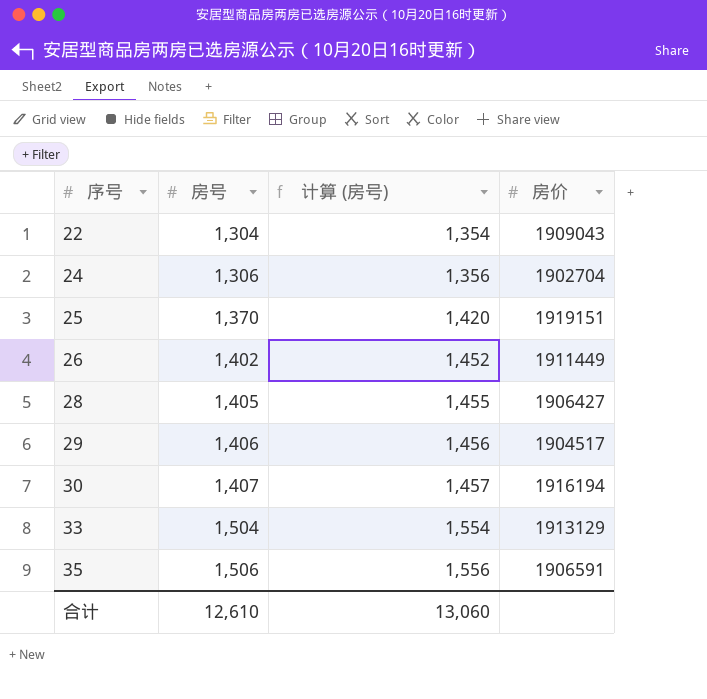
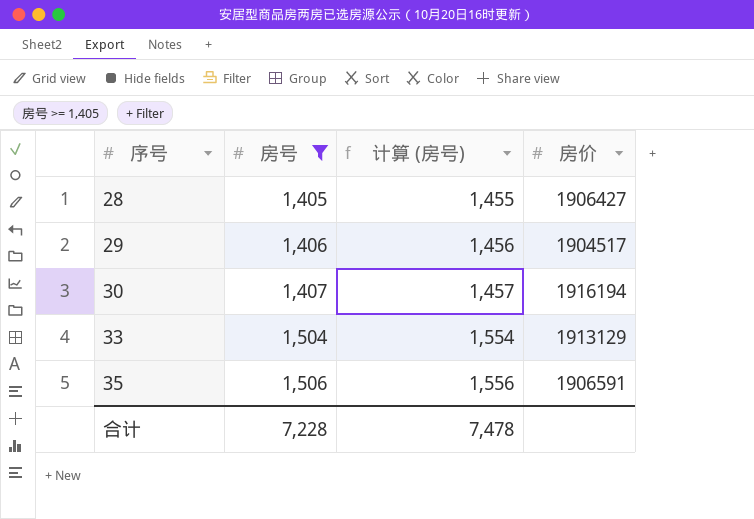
filter: none -> 房号 >= 1,405
合计 | 房号: 12,610 -> 7,228
合计 | 计算 (房号): 13,060 -> 7,478

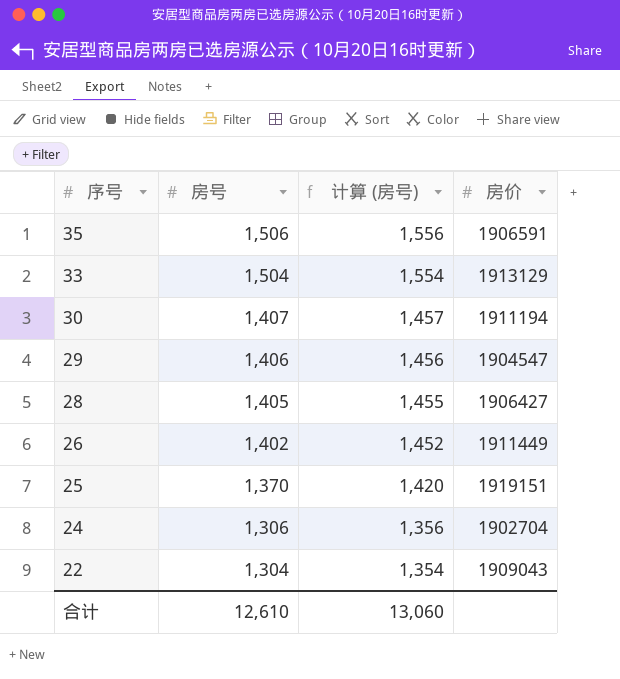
filter: 房号 >= 1,405 -> none
row order: 序号 ascending -> 序号 descending
30 | 房价: 1916194 -> 1911194
29 | 房价: 1904517 -> 1904547
合计 | 房号: 7,228 -> 12,610
合计 | 计算 (房号): 7,478 -> 13,060

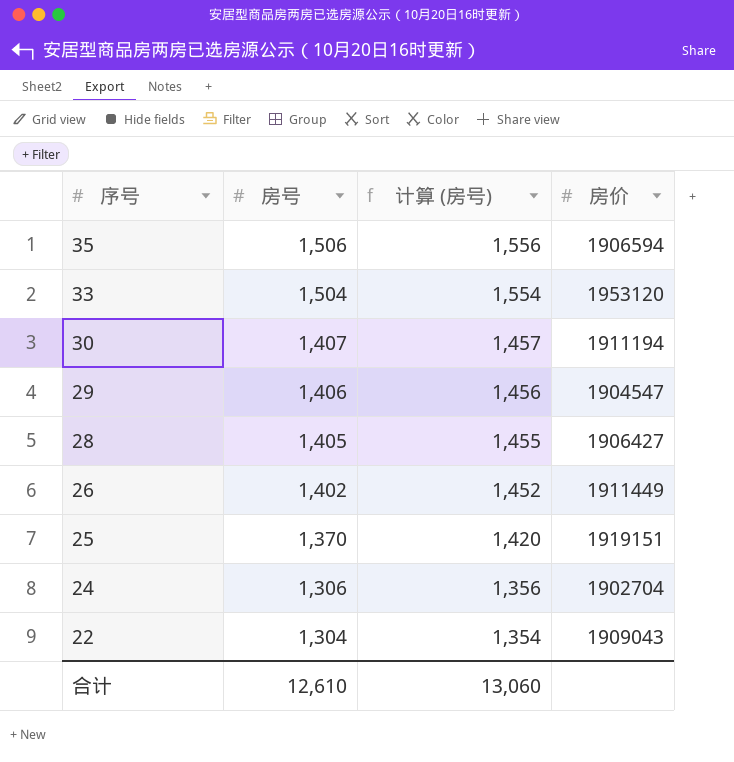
35 | 房价: 1906591 -> 1906594
33 | 房价: 1913129 -> 1953120

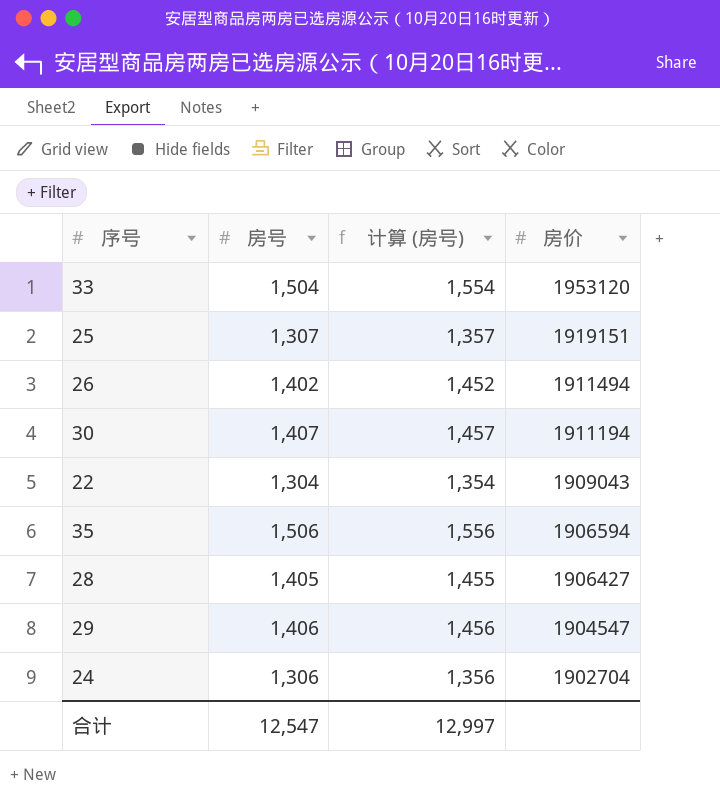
row order: 序号 descending -> 房价 descending
25 | 房号: 1,370 -> 1,307
25 | 计算 (房号): 1,420 -> 1,357
26 | 房价: 1911449 -> 1911494
合计 | 房号: 12,610 -> 12,547
合计 | 计算 (房号): 13,060 -> 12,997

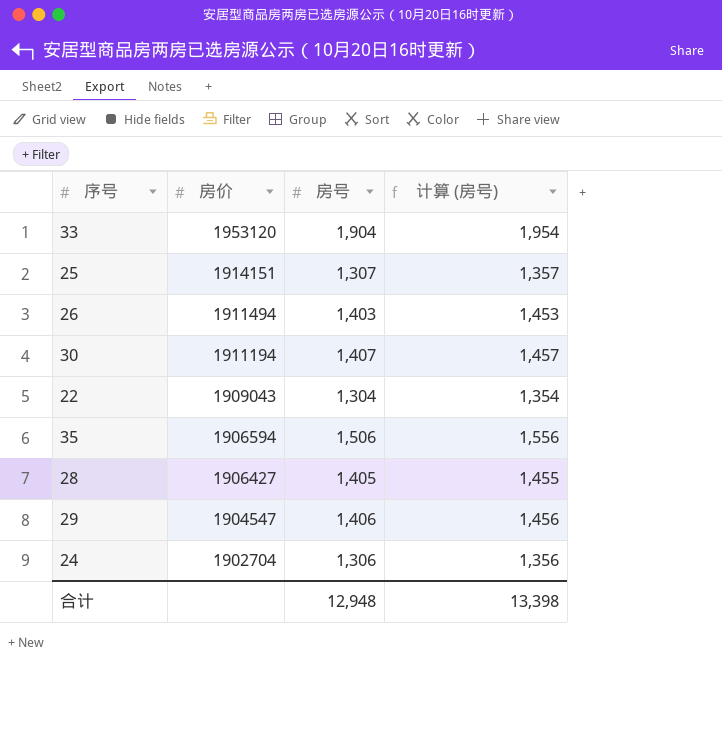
column 房价 | position: 4 -> 2
33 | 房号: 1,504 -> 1,904
33 | 计算 (房号): 1,554 -> 1,954
25 | 房价: 1919151 -> 1914151
26 | 房号: 1,402 -> 1,403
26 | 计算 (房号): 1,452 -> 1,453
合计 | 房号: 12,547 -> 12,948
合计 | 计算 (房号): 12,997 -> 13,398

